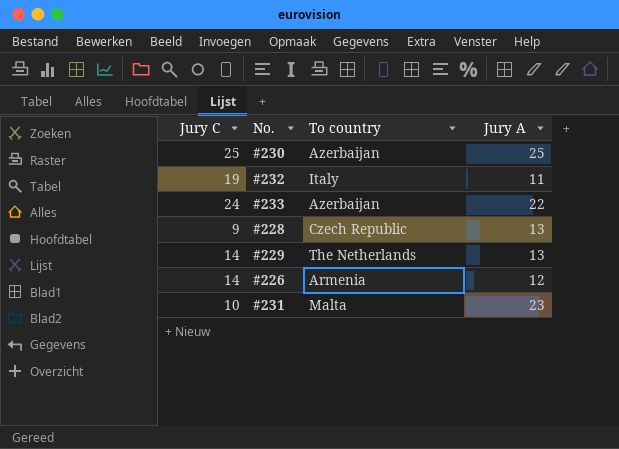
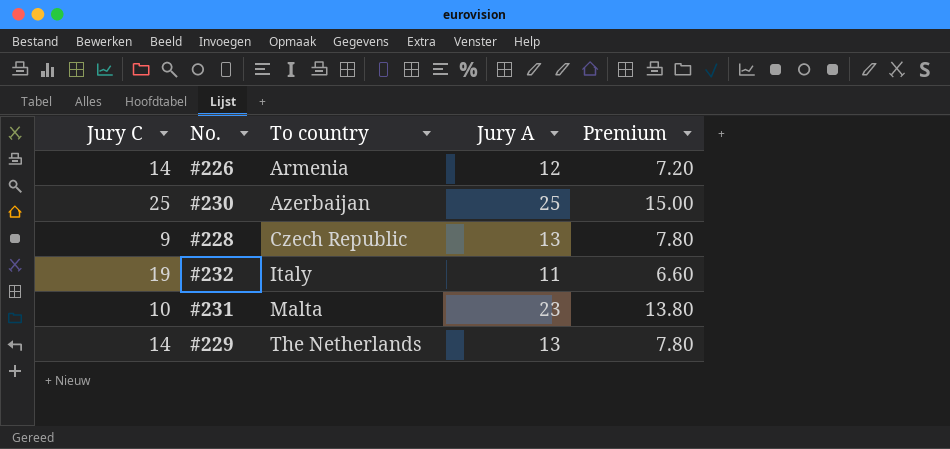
row order: none -> To country ascending
column Premium | formula: none -> [Jury A] * 0.6
row #233: 24 | Azerbaijan | 22 -> none

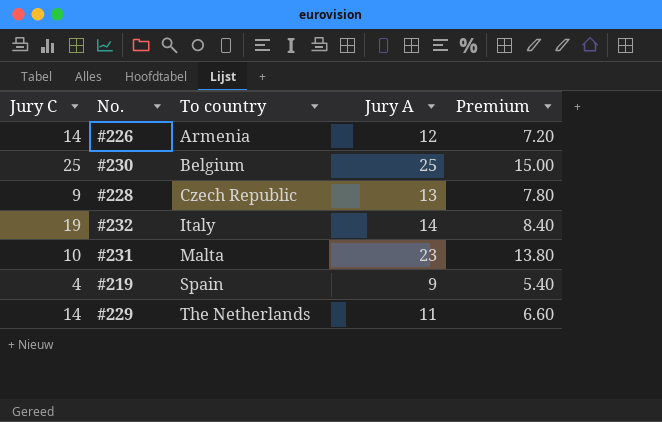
#230 | To country: Azerbaijan -> Belgium
#232 | Jury A: 11 -> 14
#232 | Premium: 6.60 -> 8.40
row #219: none -> 4 | Spain | 9 | 5.40
#229 | Jury A: 13 -> 11
#229 | Premium: 7.80 -> 6.60

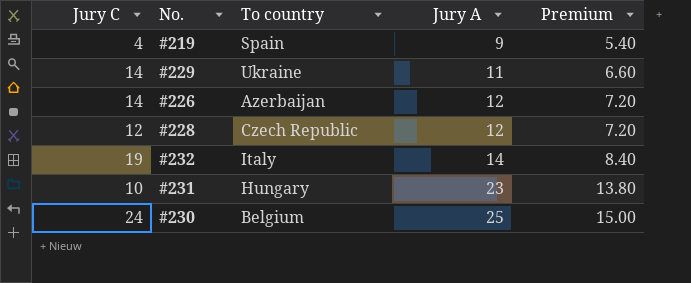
row order: To country ascending -> Jury A ascending
#229 | To country: The Netherlands -> Ukraine
#226 | To country: Armenia -> Azerbaijan
#228 | Jury C: 9 -> 12
#228 | Jury A: 13 -> 12
#228 | Premium: 7.80 -> 7.20
#231 | To country: Malta -> Hungary
#230 | Jury C: 25 -> 24

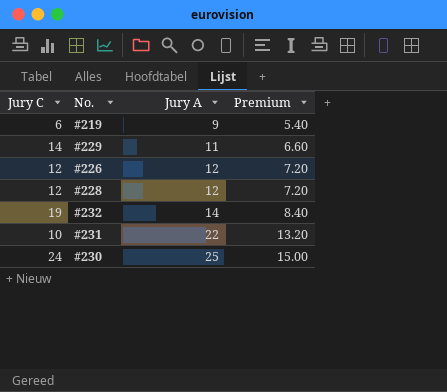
column To country | position: 3 -> none
#219 | Jury C: 4 -> 6
#226 | Jury C: 14 -> 12
#231 | Jury A: 23 -> 22
#231 | Premium: 13.80 -> 13.20

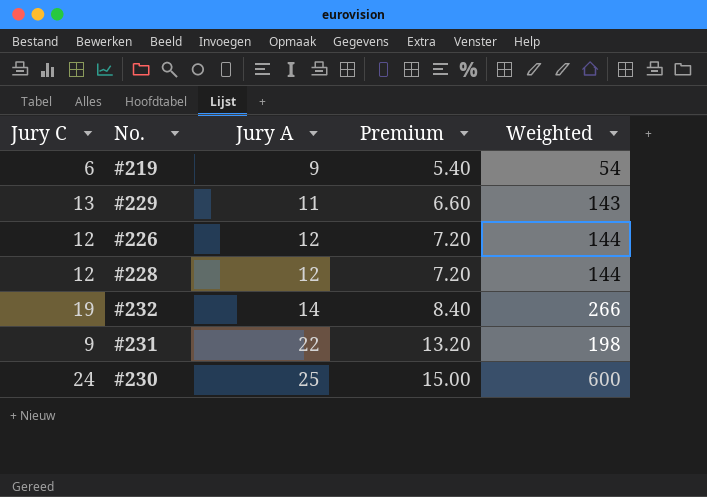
column Weighted | formula: none -> [Jury C] * [Jury A]
#229 | Jury C: 14 -> 13
#231 | Jury C: 10 -> 9

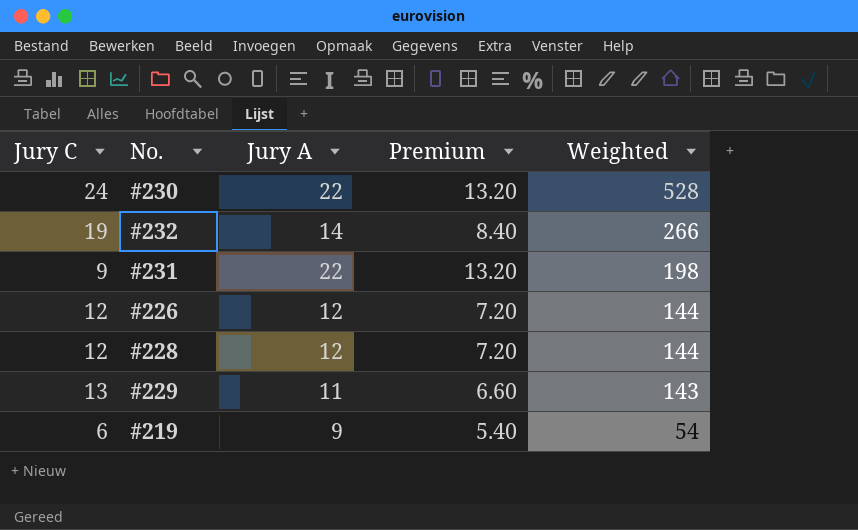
row order: Jury A ascending -> Weighted descending
#230 | Jury A: 25 -> 22
#230 | Premium: 15.00 -> 13.20
#230 | Weighted: 600 -> 528

